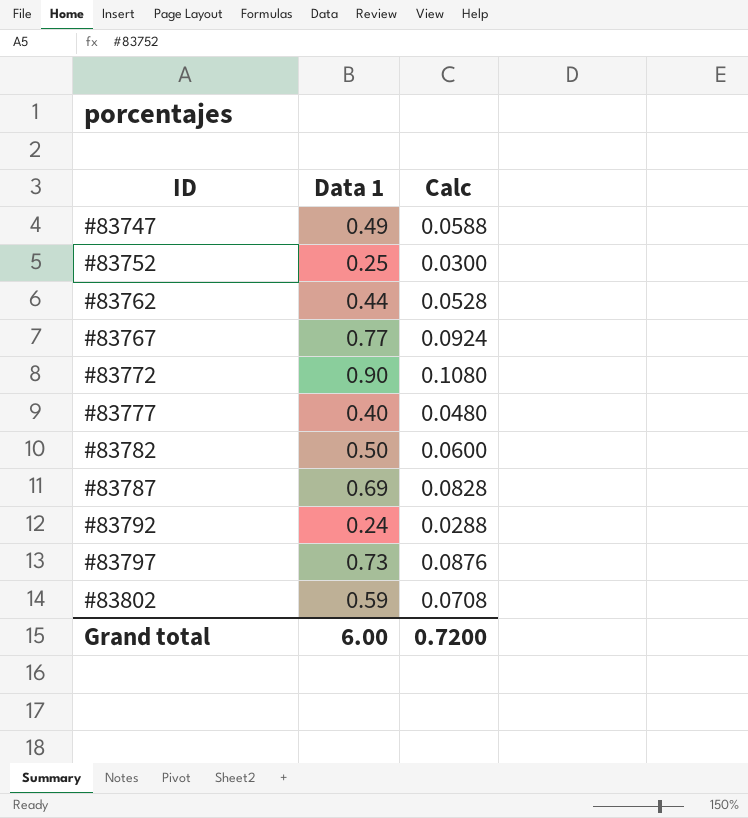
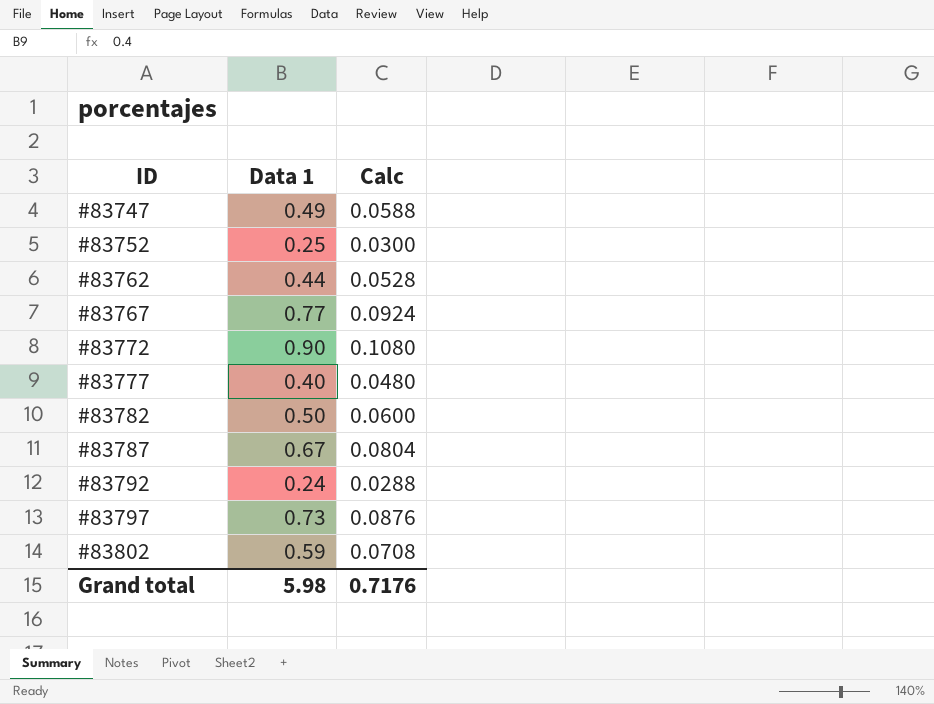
#83787 | Data 1: 0.69 -> 0.67
#83787 | Calc: 0.0828 -> 0.0804
Grand total | Data 1: 6.00 -> 5.98
Grand total | Calc: 0.7200 -> 0.7176

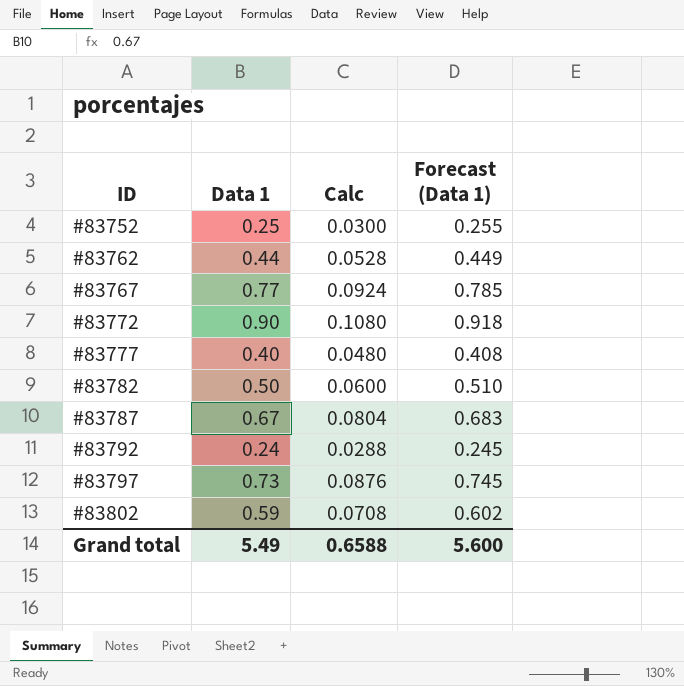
column Forecast (Data 1) | formula: none -> [Data 1] * 1.02
row #83747: 0.49 | 0.0588 -> none
Grand total | Data 1: 5.98 -> 5.49
Grand total | Calc: 0.7176 -> 0.6588

